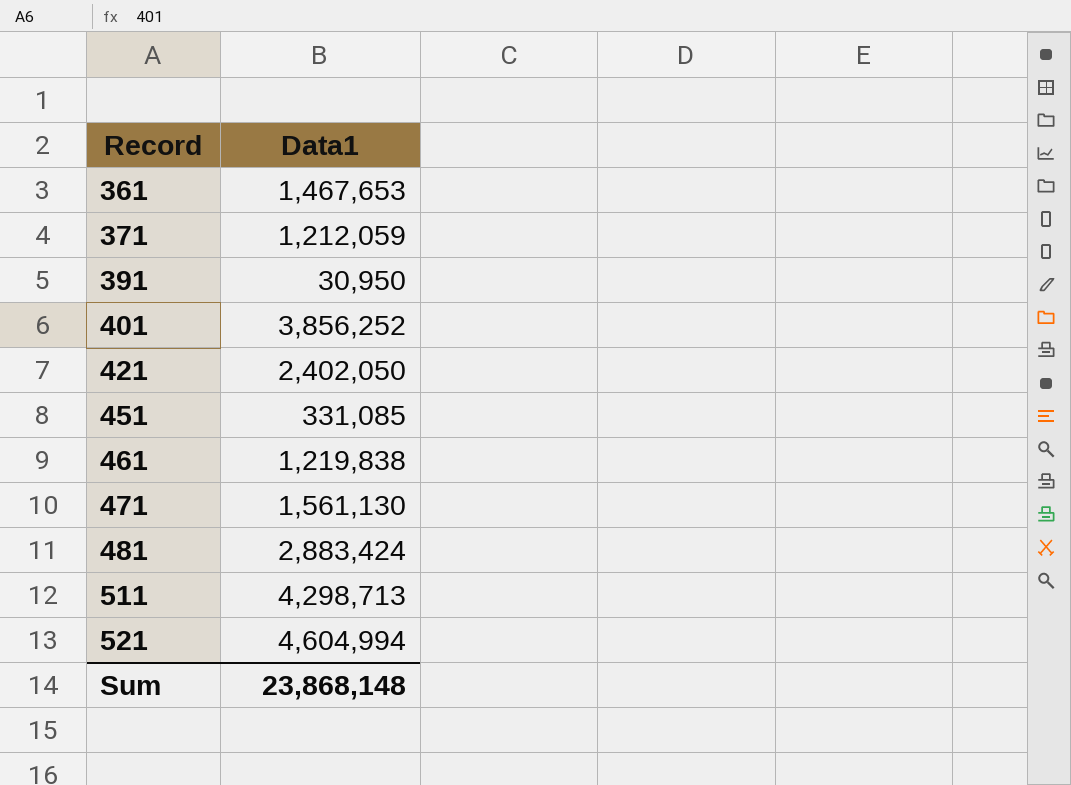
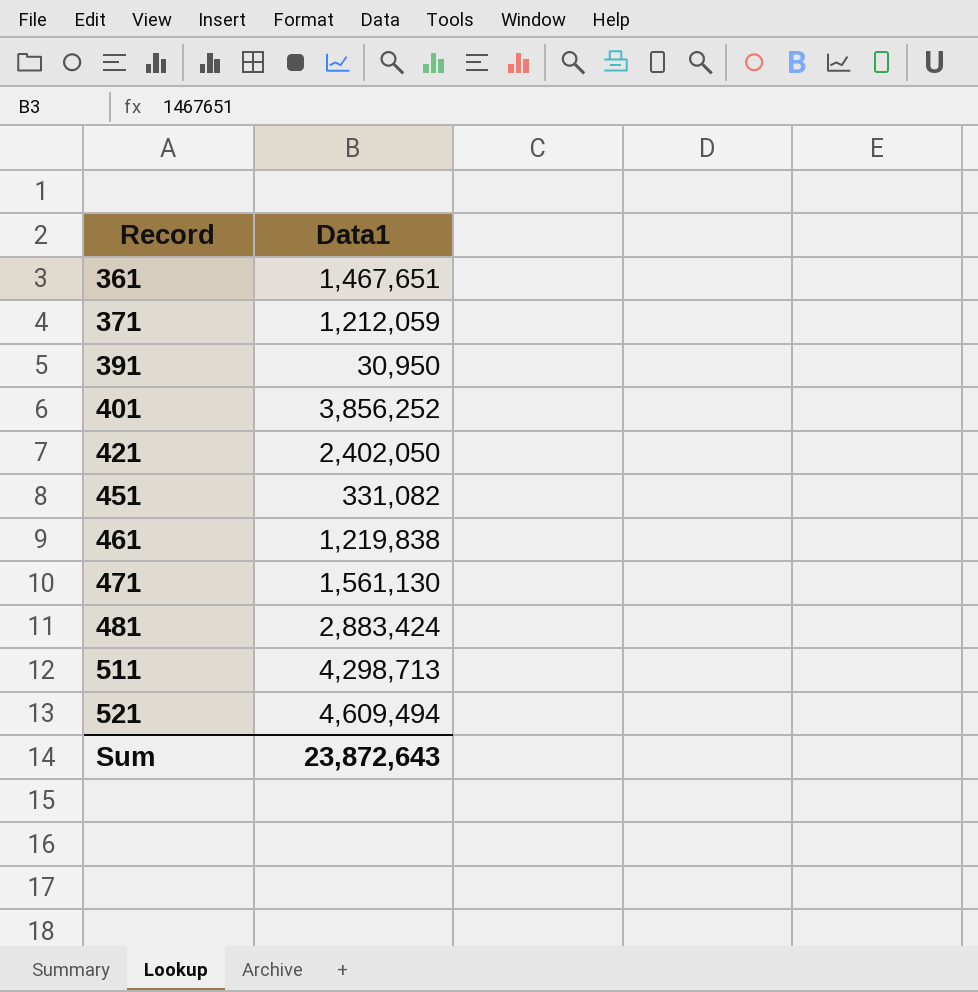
361 | Data1: 1,467,653 -> 1,467,651
451 | Data1: 331,085 -> 331,082
521 | Data1: 4,604,994 -> 4,609,494
Sum | Data1: 23,868,148 -> 23,872,643

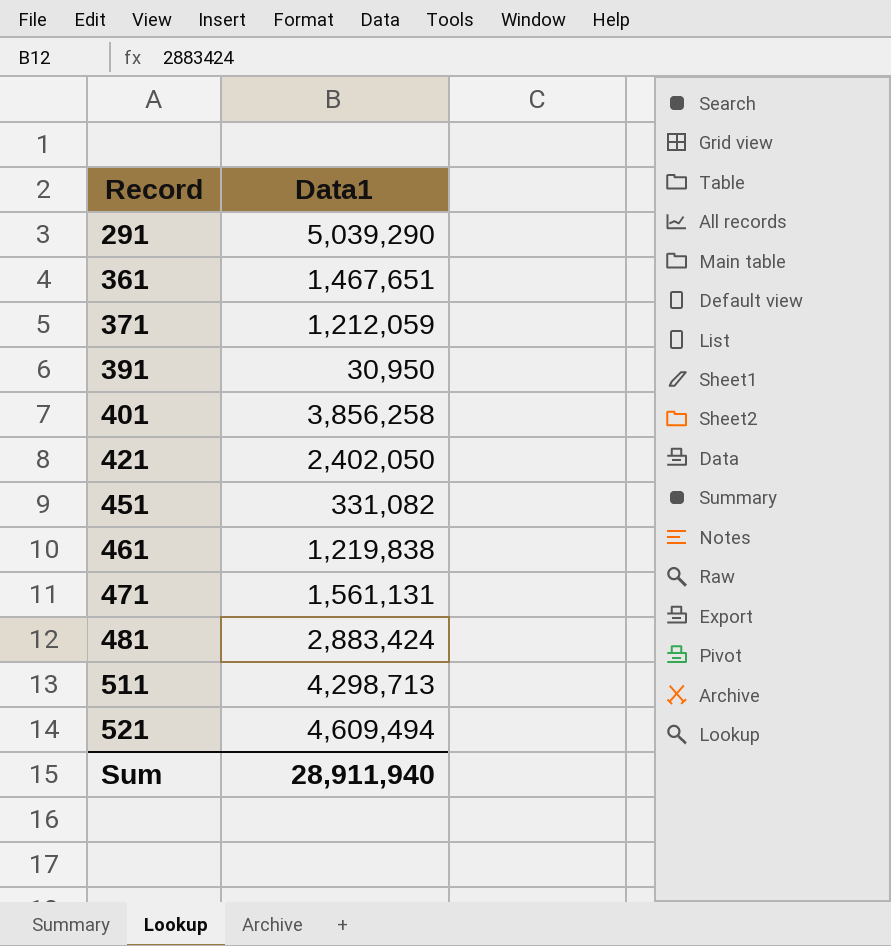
row 291: none -> 5,039,290
401 | Data1: 3,856,252 -> 3,856,258
471 | Data1: 1,561,130 -> 1,561,131
Sum | Data1: 23,872,643 -> 28,911,940

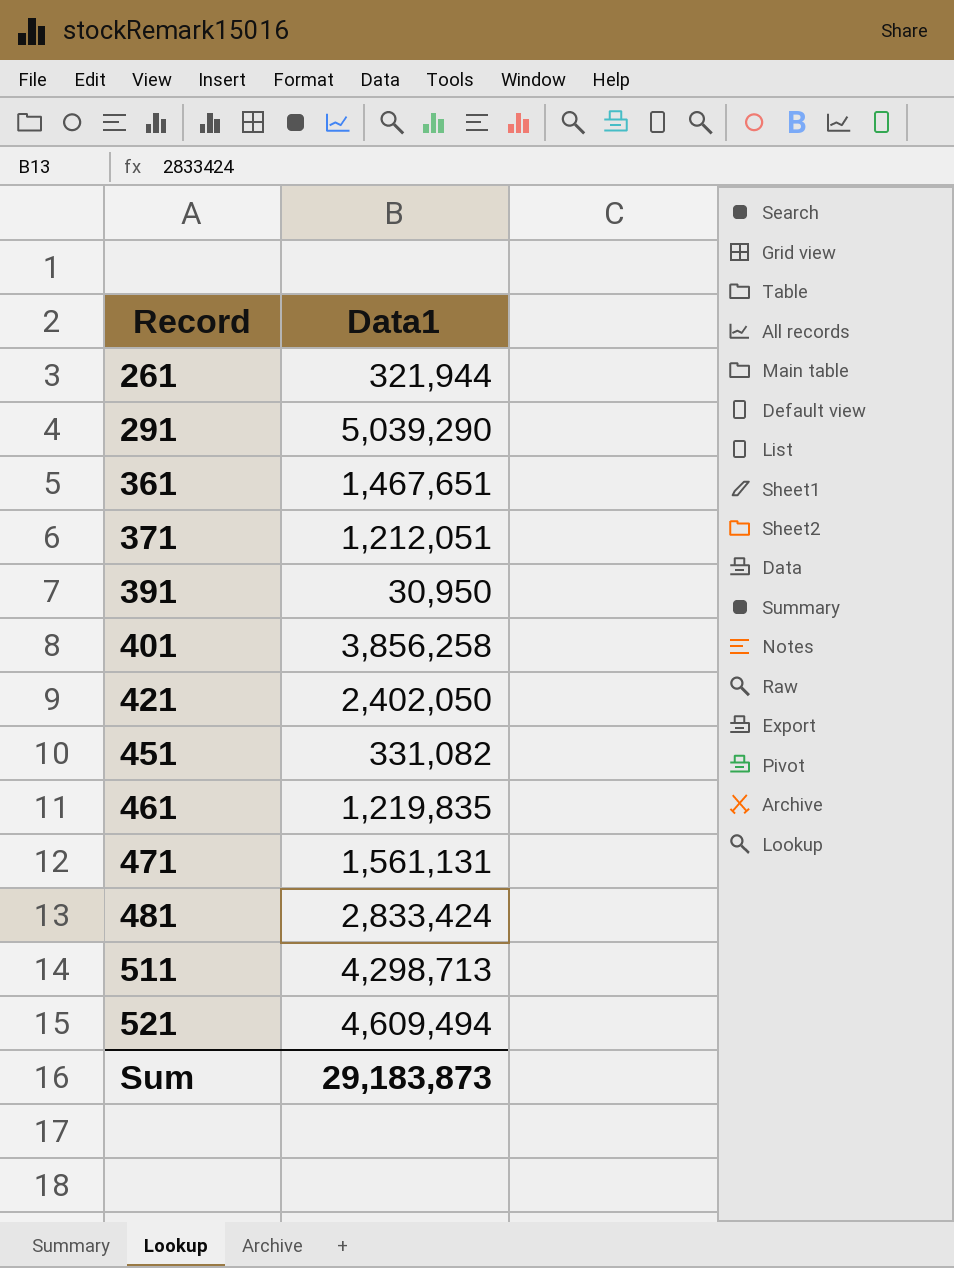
row 261: none -> 321,944
371 | Data1: 1,212,059 -> 1,212,051
461 | Data1: 1,219,838 -> 1,219,835
481 | Data1: 2,883,424 -> 2,833,424
Sum | Data1: 28,911,940 -> 29,183,873

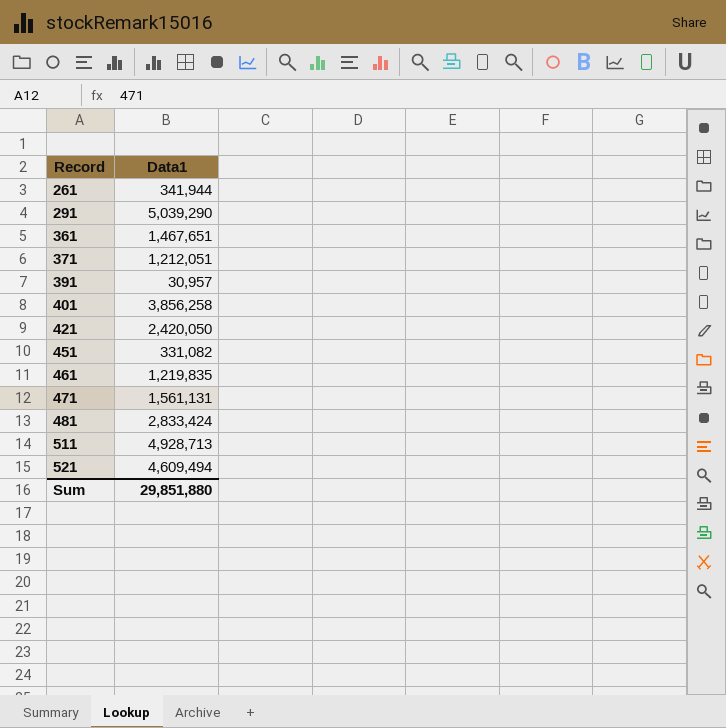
261 | Data1: 321,944 -> 341,944
391 | Data1: 30,950 -> 30,957
421 | Data1: 2,402,050 -> 2,420,050
511 | Data1: 4,298,713 -> 4,928,713
Sum | Data1: 29,183,873 -> 29,851,880

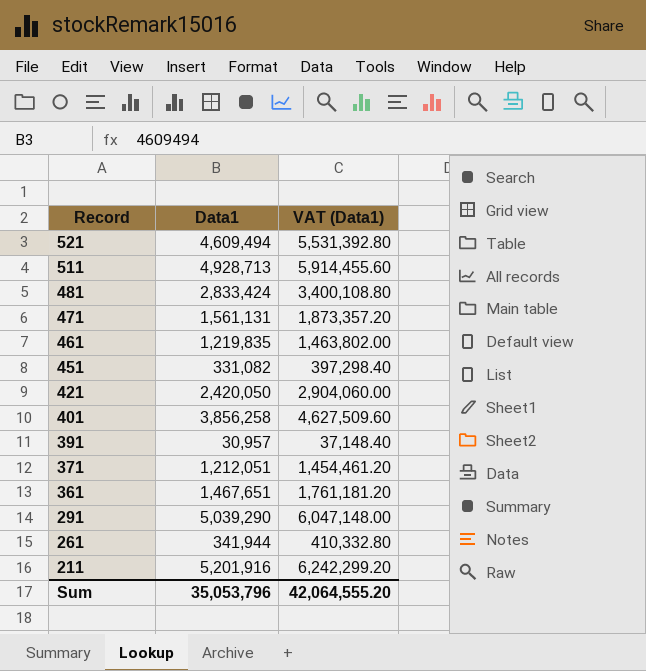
row order: Record ascending -> Record descending
column VAT (Data1) | formula: none -> [Data1] * 1.2
row 211: none -> 5,201,916 | 6,242,299.20
Sum | Data1: 29,851,880 -> 35,053,796

